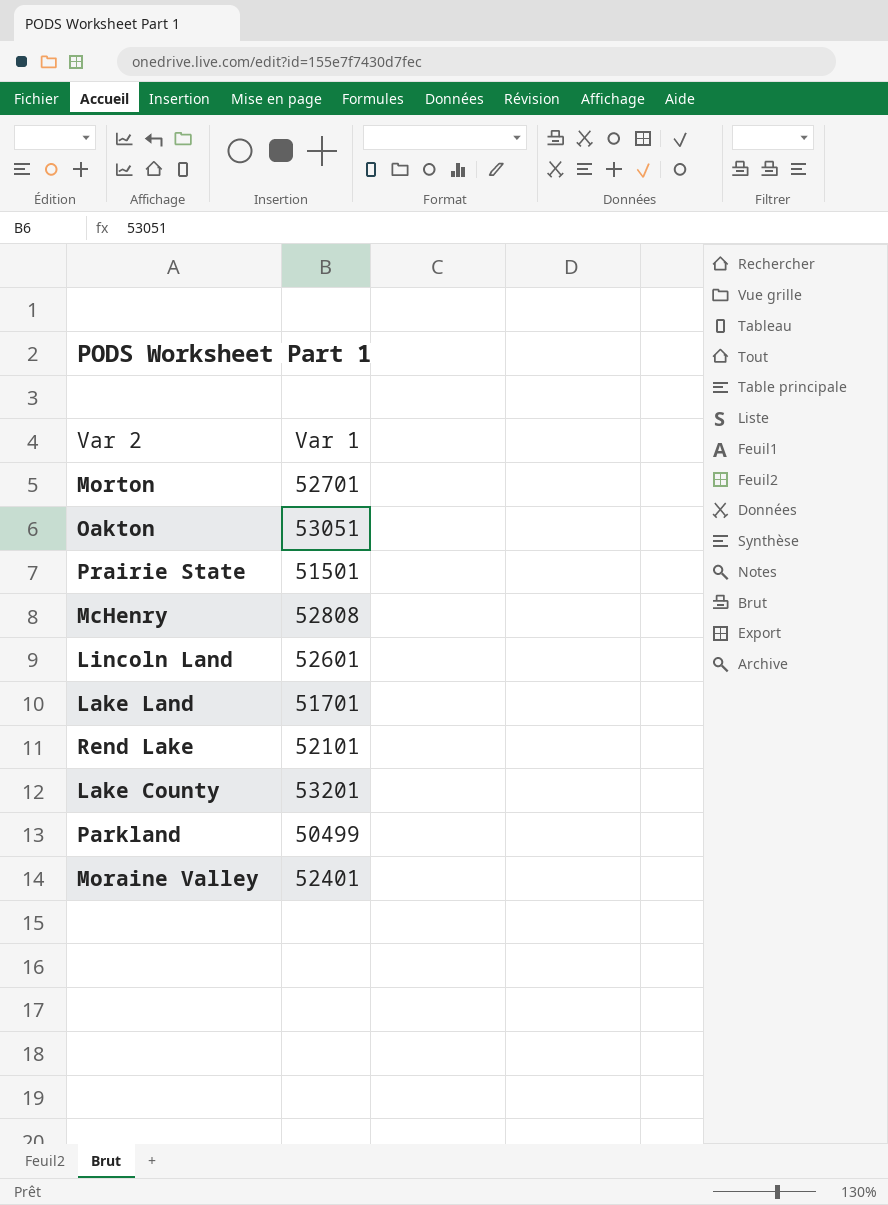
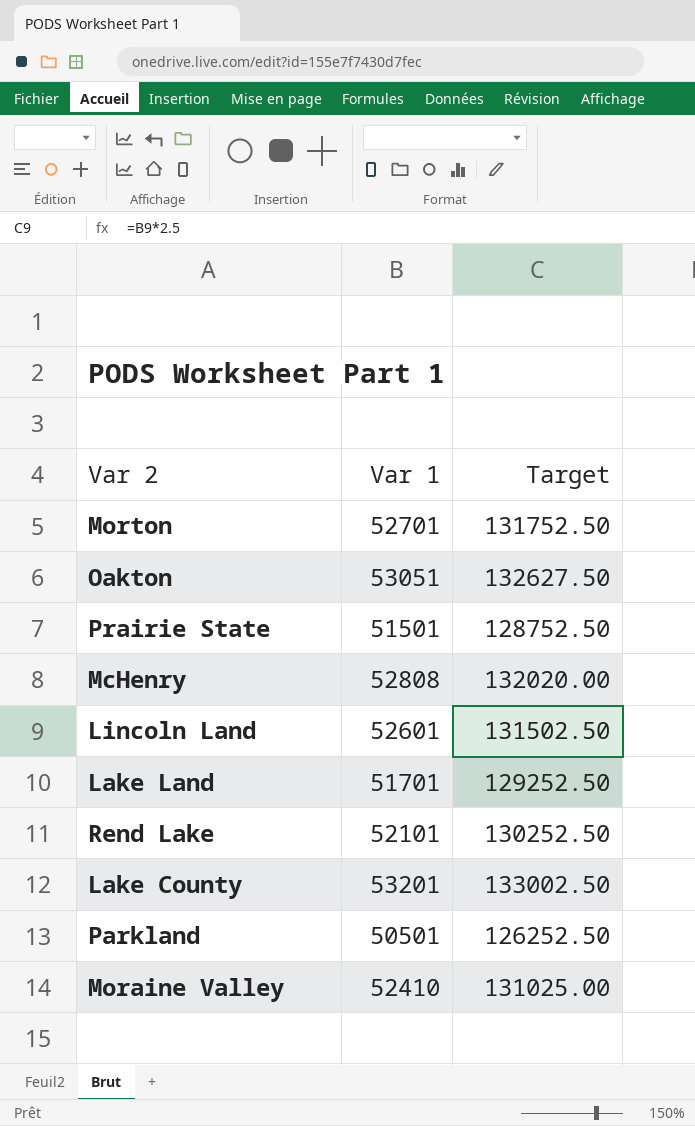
column Target | formula: none -> [Var 1] * 2.5
Parkland | Var 1: 50499 -> 50501
Moraine Valley | Var 1: 52401 -> 52410

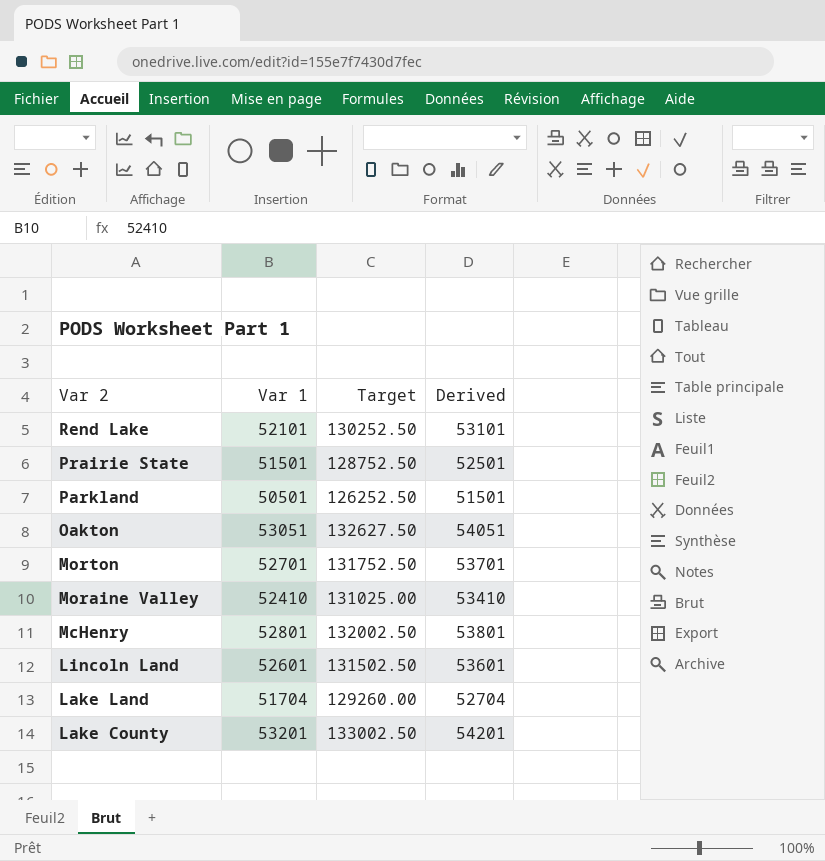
row order: none -> Var 2 descending
column Derived | formula: none -> [Var 1] + 1000
McHenry | Var 1: 52808 -> 52801
McHenry | Target: 132020.00 -> 132002.50
Lake Land | Var 1: 51701 -> 51704
Lake Land | Target: 129252.50 -> 129260.00

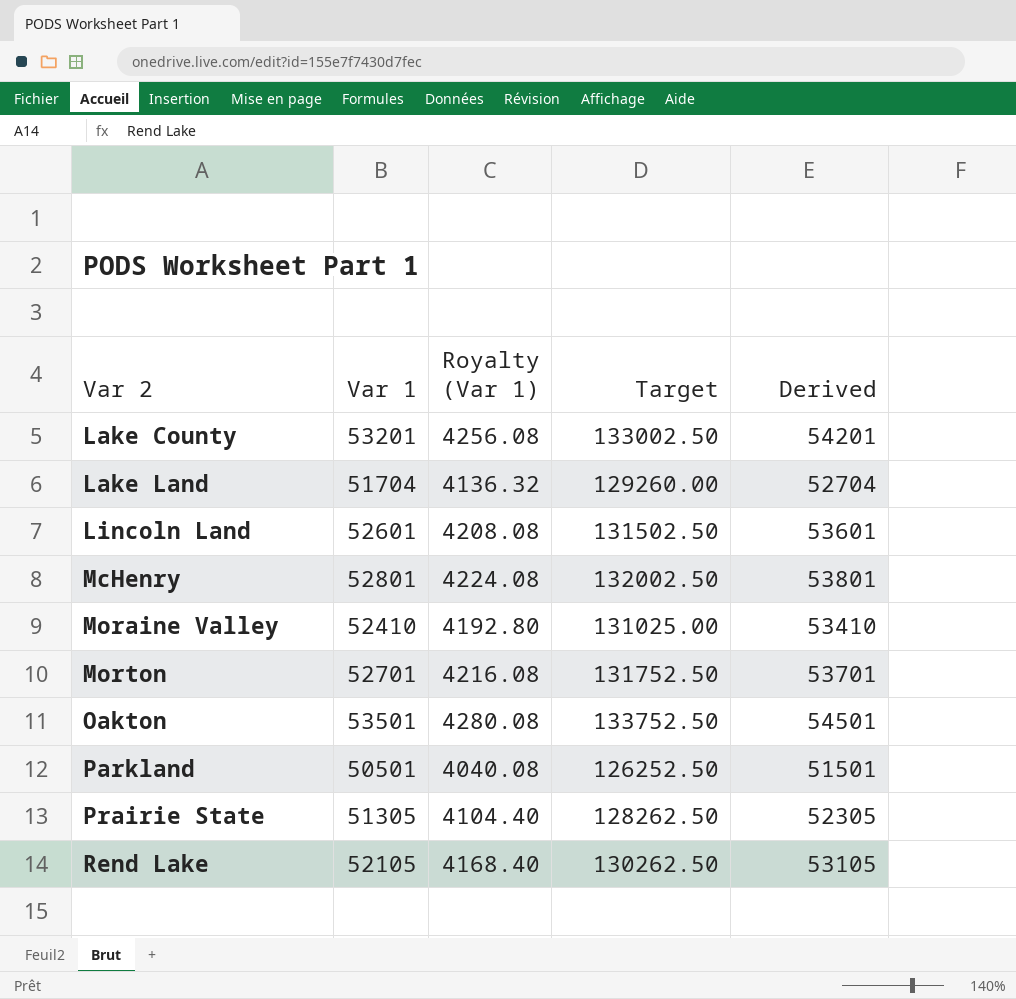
row order: Var 2 descending -> Var 2 ascending
column Royalty (Var 1) | formula: none -> [Var 1] * 0.08
Oakton | Var 1: 53051 -> 53501
Oakton | Target: 132627.50 -> 133752.50
Oakton | Derived: 54051 -> 54501
Prairie State | Var 1: 51501 -> 51305
Prairie State | Target: 128752.50 -> 128262.50
Prairie State | Derived: 52501 -> 52305
Rend Lake | Var 1: 52101 -> 52105
Rend Lake | Target: 130252.50 -> 130262.50
Rend Lake | Derived: 53101 -> 53105

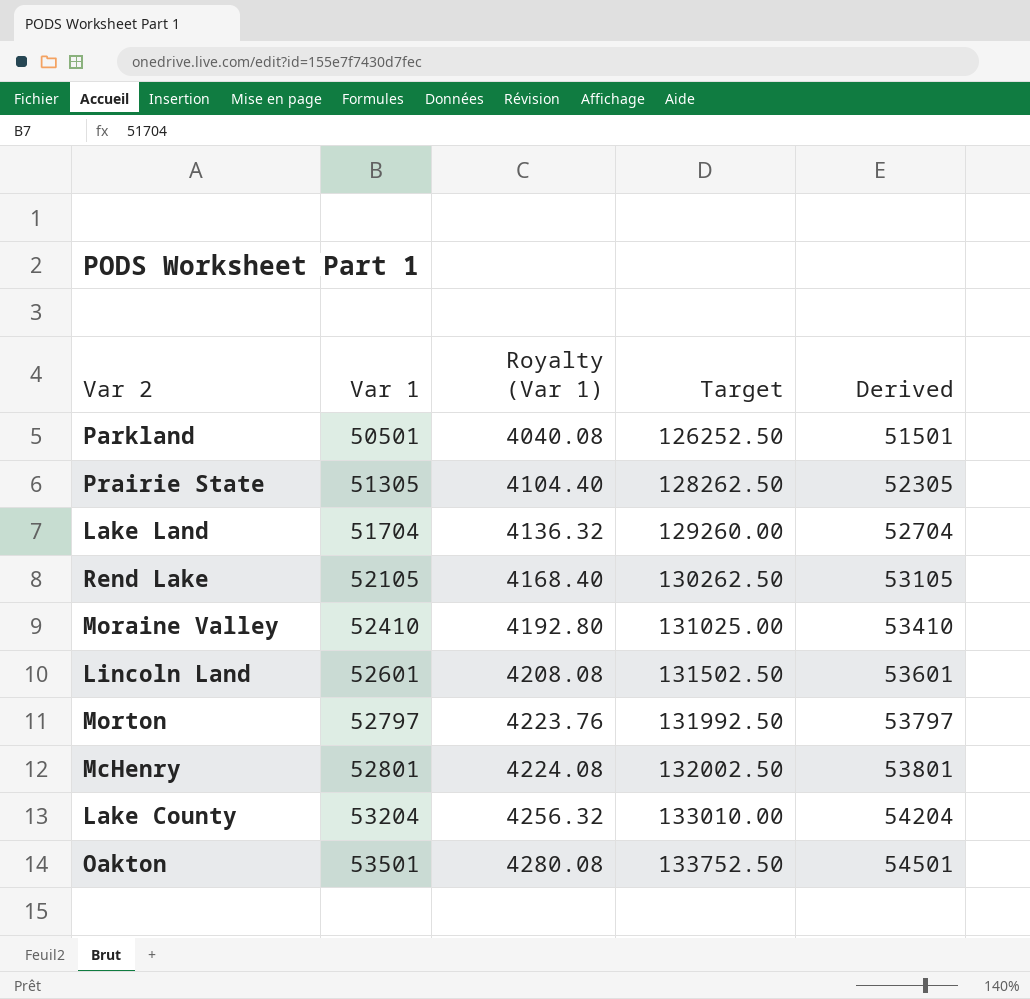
row order: Var 2 ascending -> Var 1 ascending
Morton | Var 1: 52701 -> 52797
Morton | Royalty (Var 1): 4216.08 -> 4223.76
Morton | Target: 131752.50 -> 131992.50
Morton | Derived: 53701 -> 53797
Lake County | Var 1: 53201 -> 53204
Lake County | Royalty (Var 1): 4256.08 -> 4256.32
Lake County | Target: 133002.50 -> 133010.00
Lake County | Derived: 54201 -> 54204

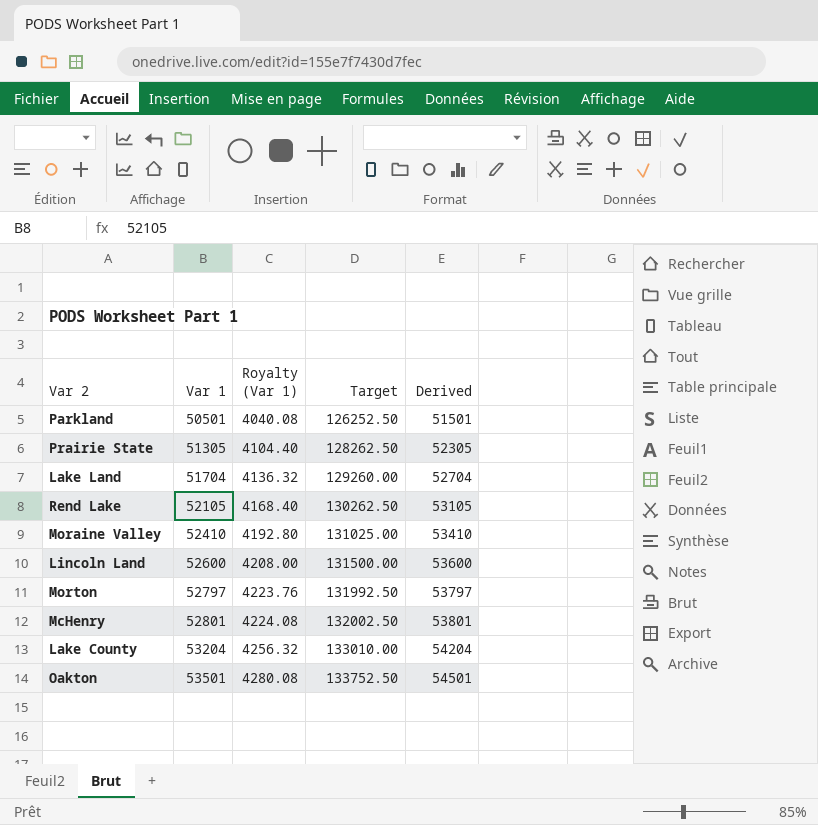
Lincoln Land | Var 1: 52601 -> 52600
Lincoln Land | Royalty (Var 1): 4208.08 -> 4208.00
Lincoln Land | Target: 131502.50 -> 131500.00
Lincoln Land | Derived: 53601 -> 53600

